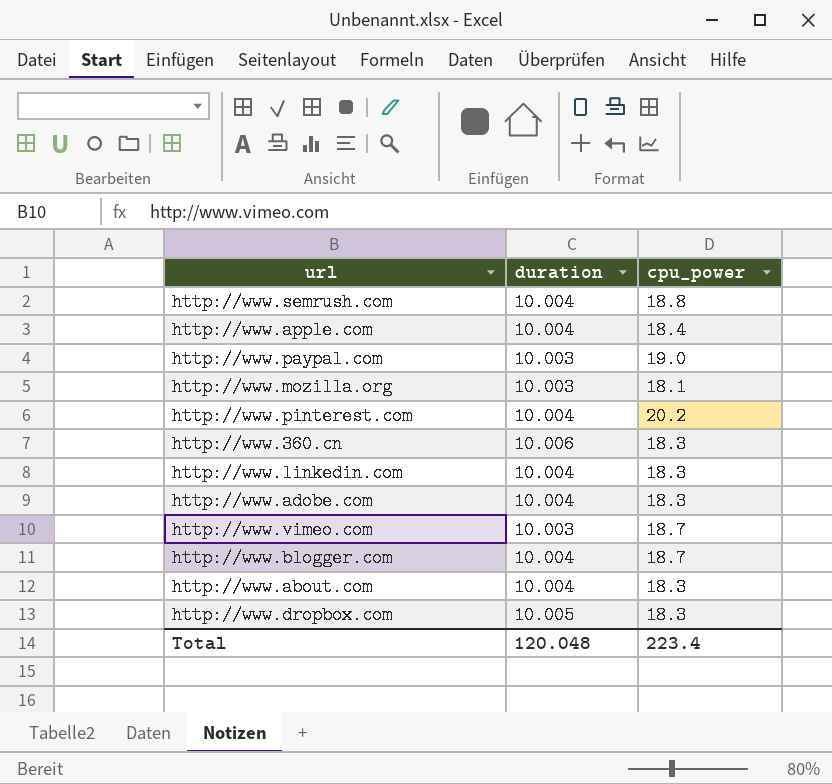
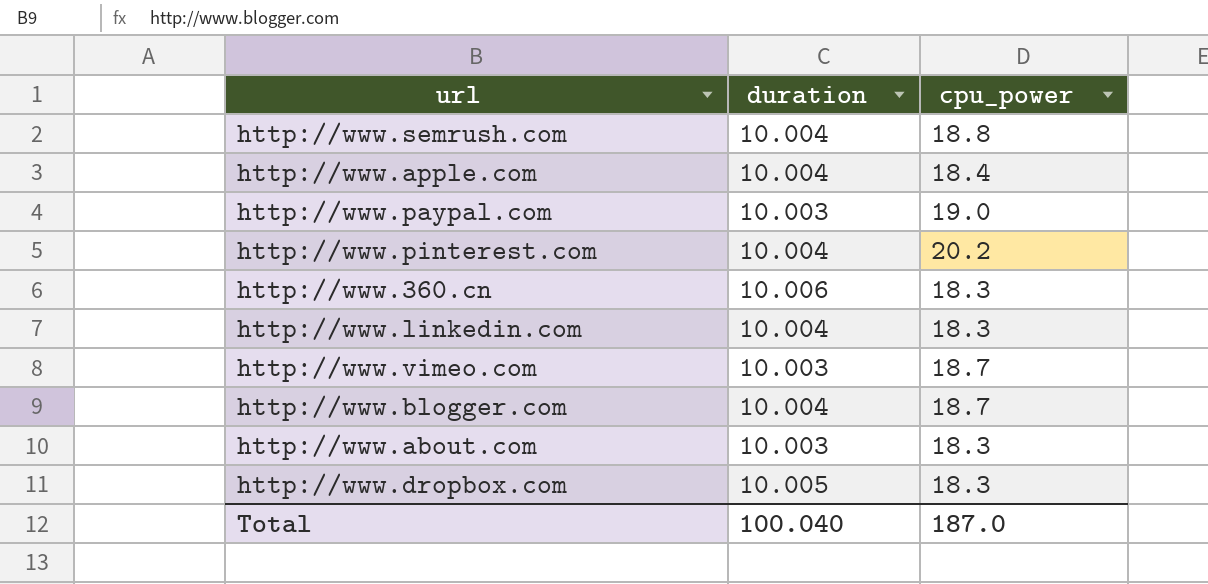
row http://www.mozilla.org: 10.003 | 18.1 -> none
row http://www.adobe.com: 10.004 | 18.3 -> none
http://www.about.com | duration: 10.004 -> 10.003
Total | duration: 120.048 -> 100.040
Total | cpu_power: 223.4 -> 187.0

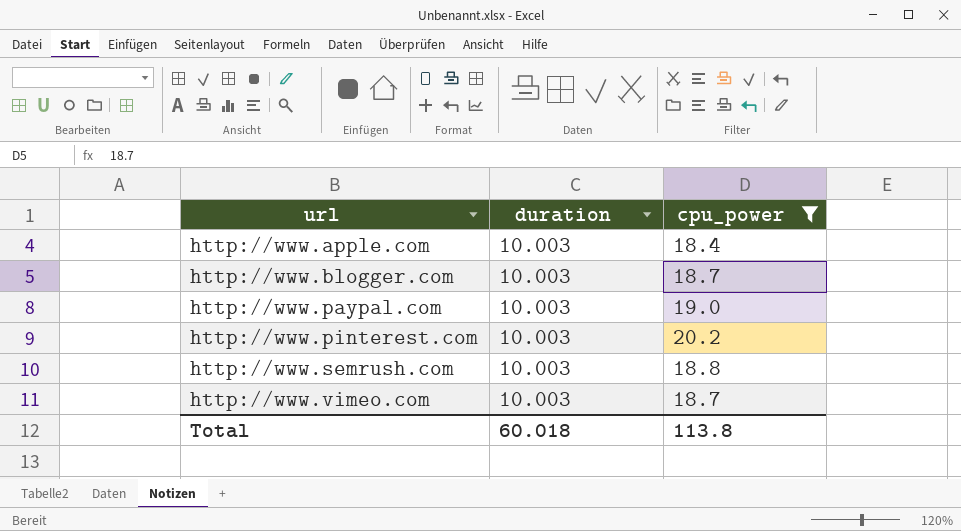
filter: none -> cpu_power != 18.3
row order: none -> url ascending
http://www.apple.com | duration: 10.004 -> 10.003
http://www.blogger.com | duration: 10.004 -> 10.003
http://www.pinterest.com | duration: 10.004 -> 10.003
http://www.semrush.com | duration: 10.004 -> 10.003
Total | duration: 100.040 -> 60.018
Total | cpu_power: 187.0 -> 113.8

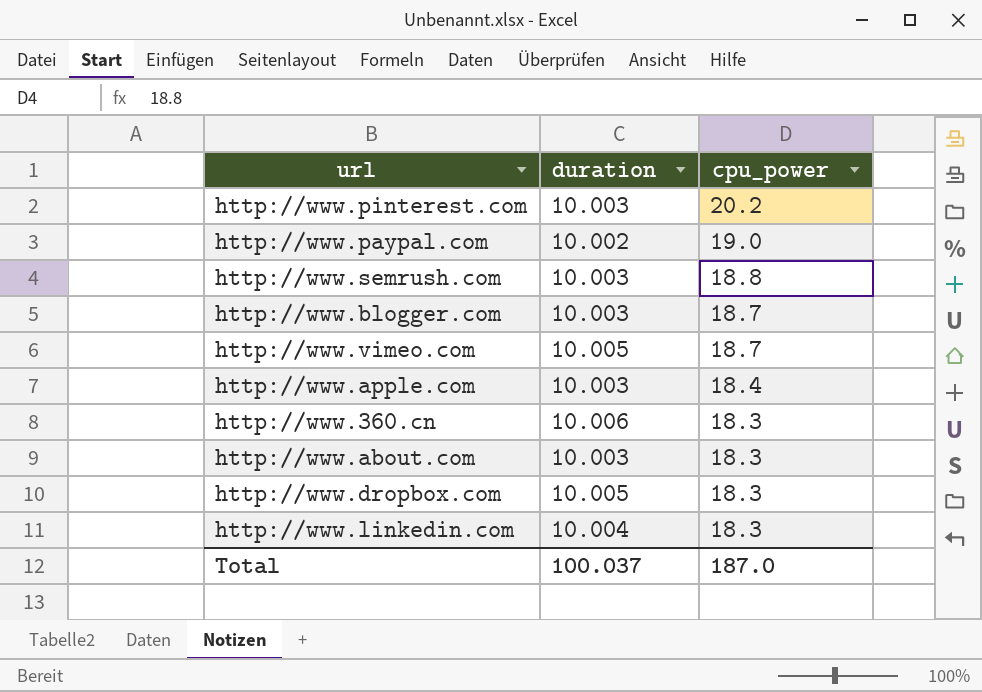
filter: cpu_power != 18.3 -> none
row order: url ascending -> cpu_power descending
http://www.paypal.com | duration: 10.003 -> 10.002
http://www.vimeo.com | duration: 10.003 -> 10.005
Total | duration: 60.018 -> 100.037
Total | cpu_power: 113.8 -> 187.0

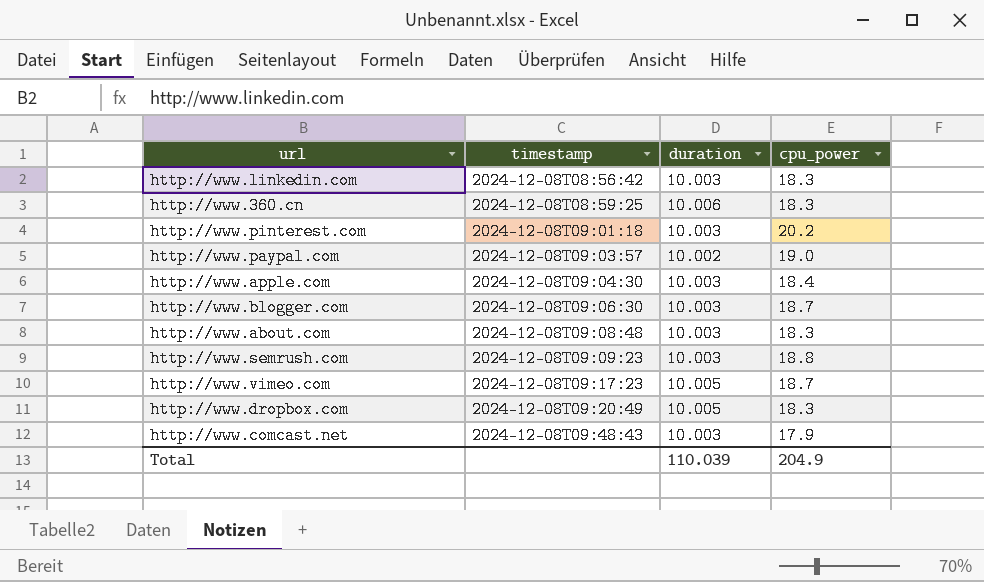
row order: cpu_power descending -> timestamp ascending
column timestamp | position: none -> 2
http://www.linkedin.com | duration: 10.004 -> 10.003
row http://www.comcast.net: none -> 2024-12-08T09:48:43 | 10.003 | 17.9
Total | duration: 100.037 -> 110.039
Total | cpu_power: 187.0 -> 204.9

